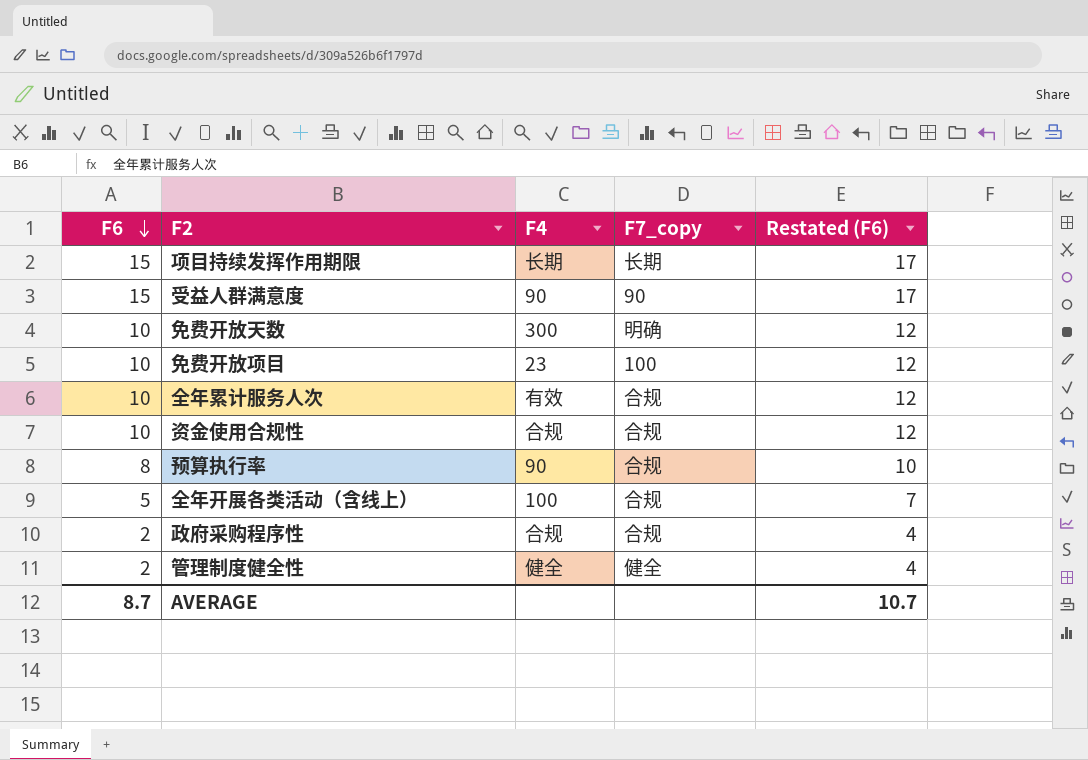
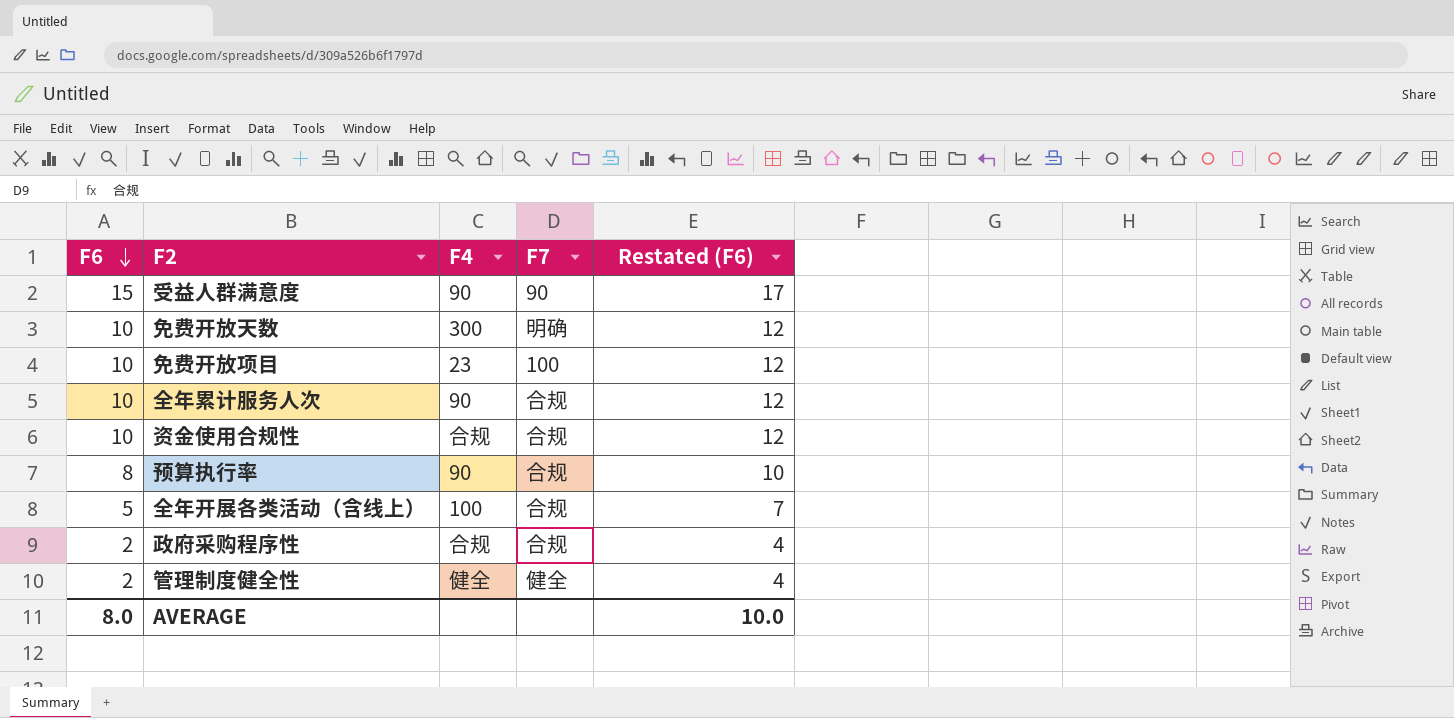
column name: F7_copy -> F7
row 项目持续发挥作用期限: 15 | 长期 | 长期 | 17 -> none
全年累计服务人次 | F4: 有效 -> 90
AVERAGE | F6: 8.7 -> 8.0
AVERAGE | Restated (F6): 10.7 -> 10.0

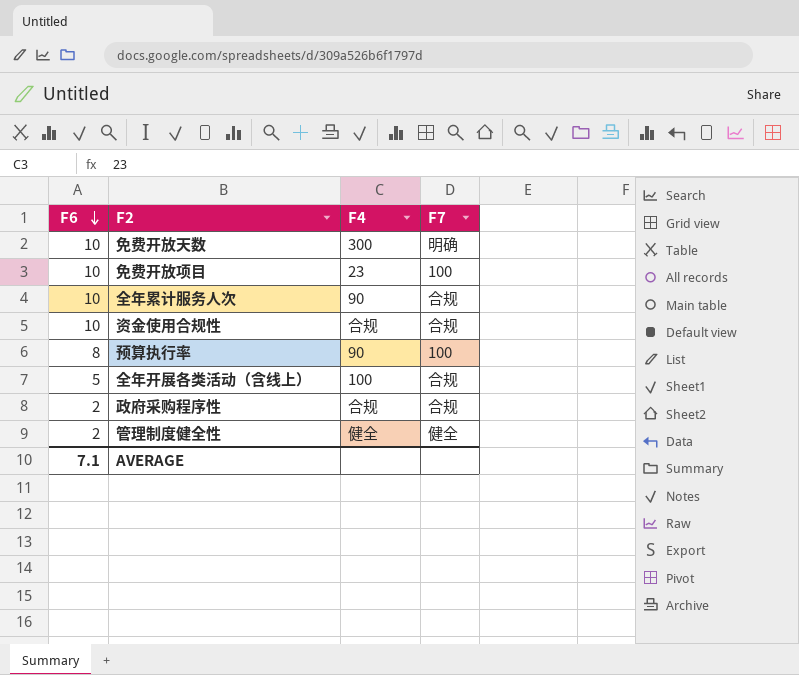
column Restated (F6) | formula: [F6] + 2 -> none
row 受益人群满意度: 15 | 90 | 90 | 17 -> none
预算执行率 | F7: 合规 -> 100
AVERAGE | F6: 8.0 -> 7.1

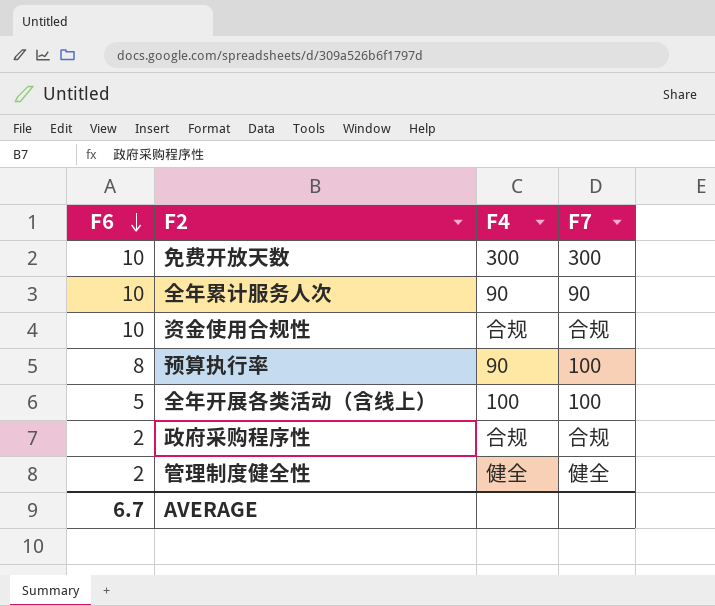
row 免费开放项目: 10 | 23 | 100 -> none
免费开放天数 | F7: 明确 -> 300
全年累计服务人次 | F7: 合规 -> 90
全年开展各类活动（含线上） | F7: 合规 -> 100
AVERAGE | F6: 7.1 -> 6.7

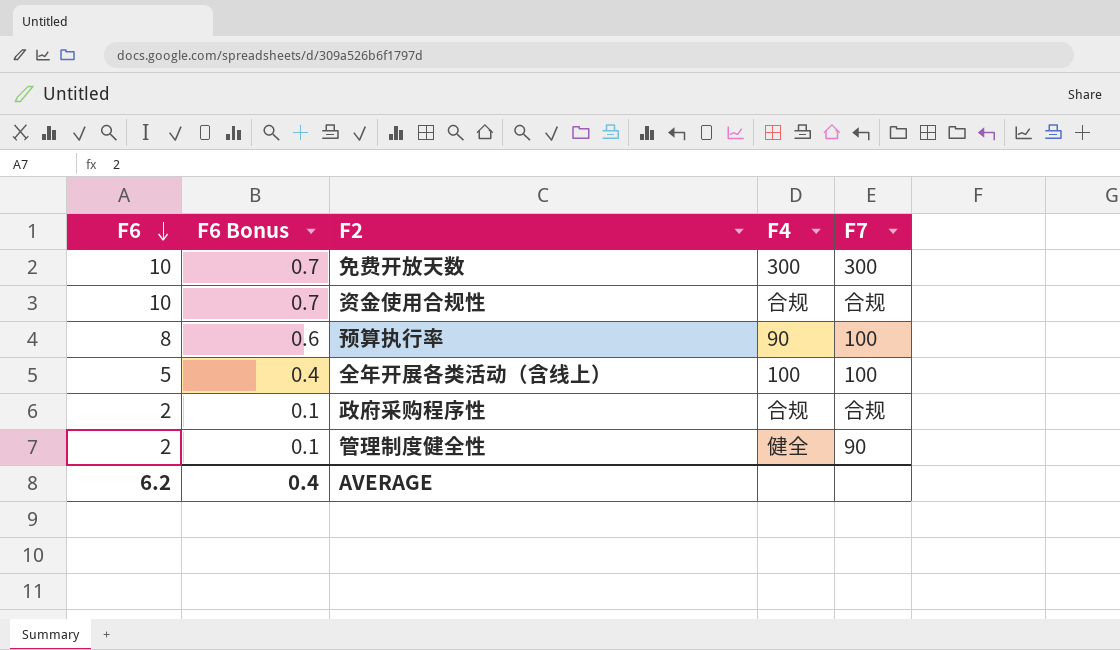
column F6 Bonus | formula: none -> [F6] * 0.07
row 全年累计服务人次: 10 | 90 | 90 -> none
管理制度健全性 | F7: 健全 -> 90
AVERAGE | F6: 6.7 -> 6.2

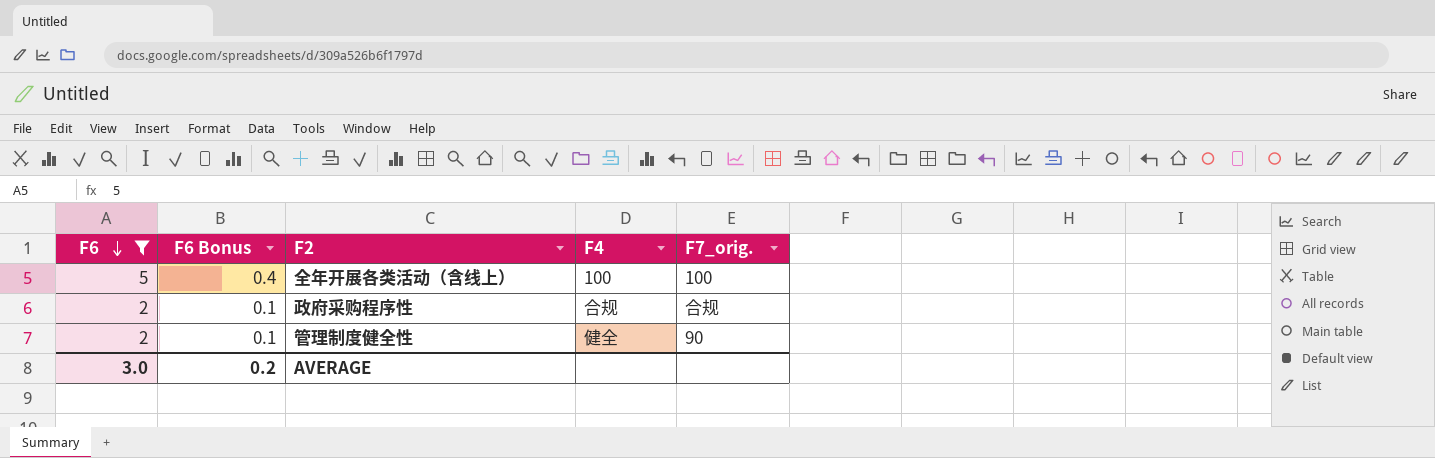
filter: none -> F6 <= 5
column name: F7 -> F7_orig.
AVERAGE | F6: 6.2 -> 3.0
AVERAGE | F6 Bonus: 0.4 -> 0.2

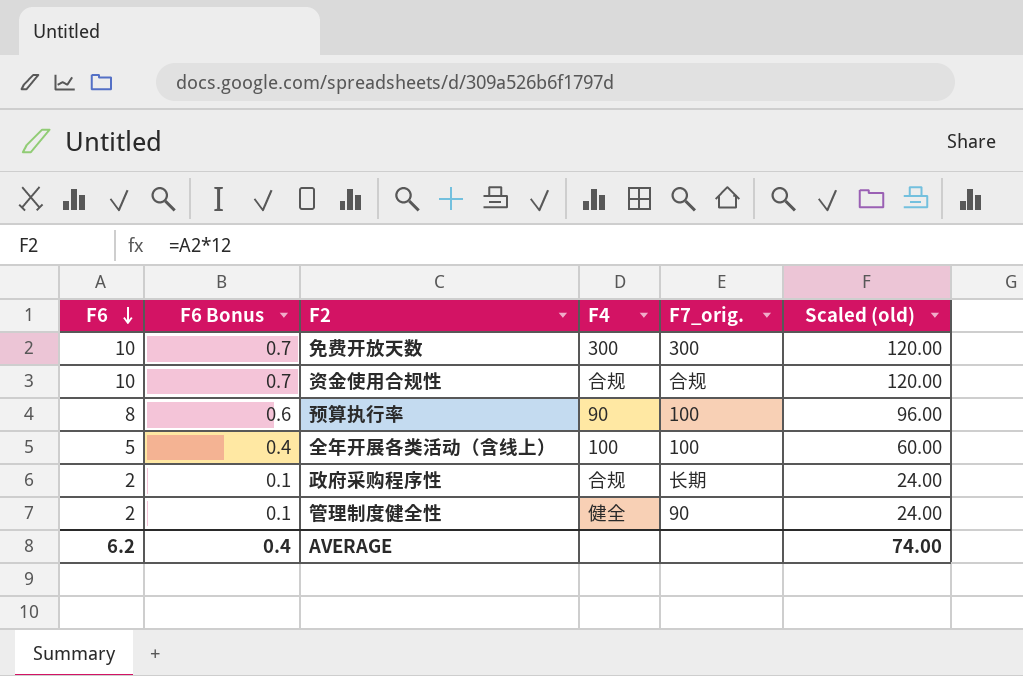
filter: F6 <= 5 -> none
column Scaled (old) | formula: none -> [F6] * 12
政府采购程序性 | F7_orig.: 合规 -> 长期
AVERAGE | F6: 3.0 -> 6.2
AVERAGE | F6 Bonus: 0.2 -> 0.4

